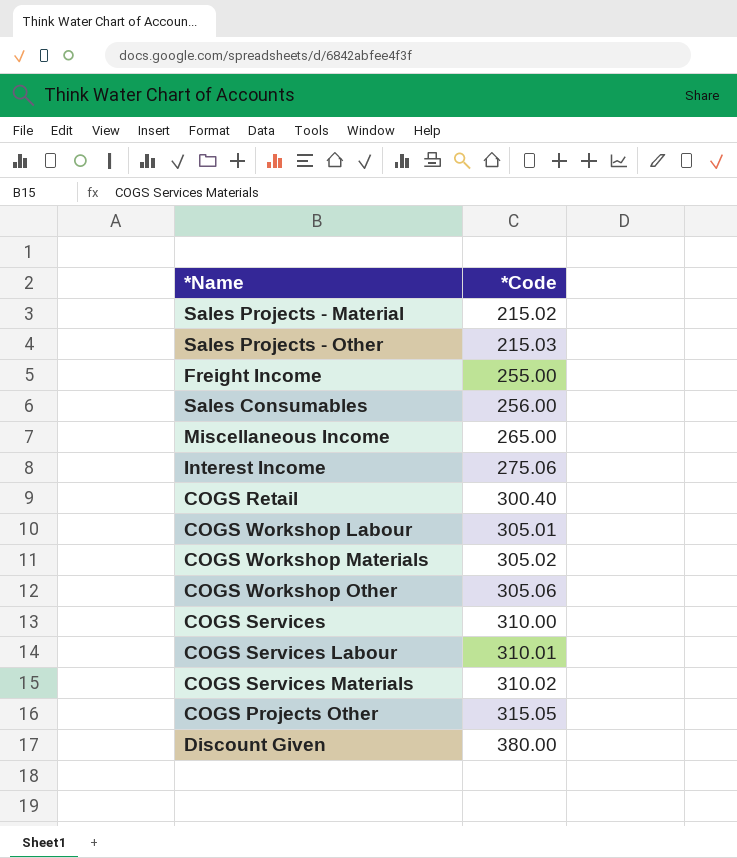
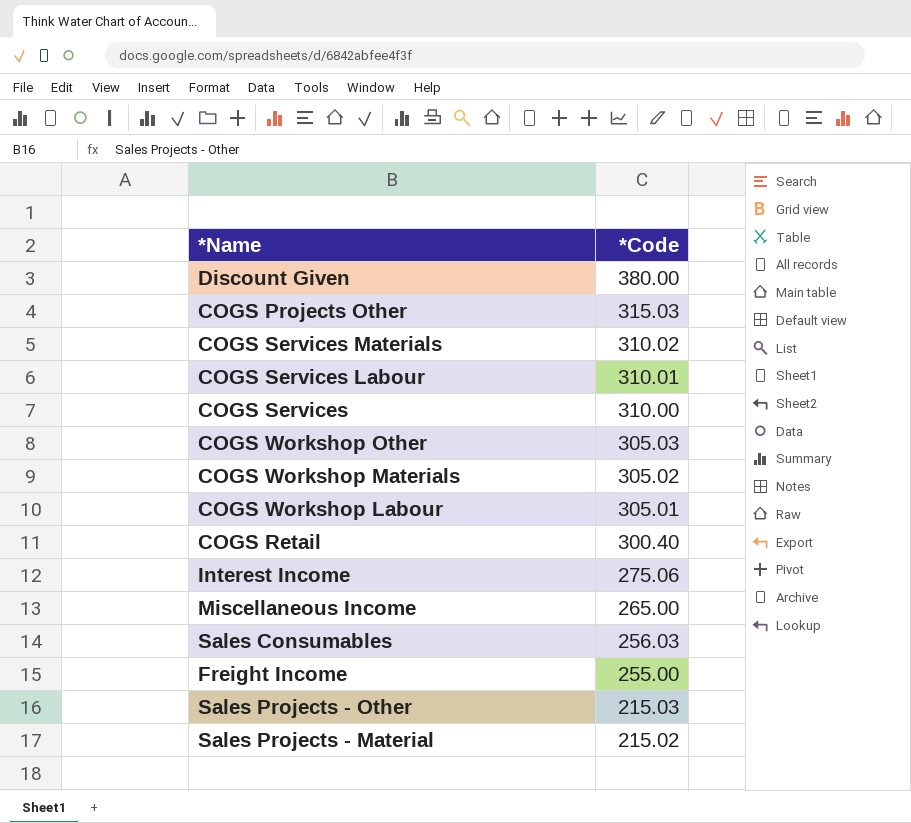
row order: *Code ascending -> *Code descending
COGS Projects Other | *Code: 315.05 -> 315.03
COGS Workshop Other | *Code: 305.06 -> 305.03
Sales Consumables | *Code: 256.00 -> 256.03

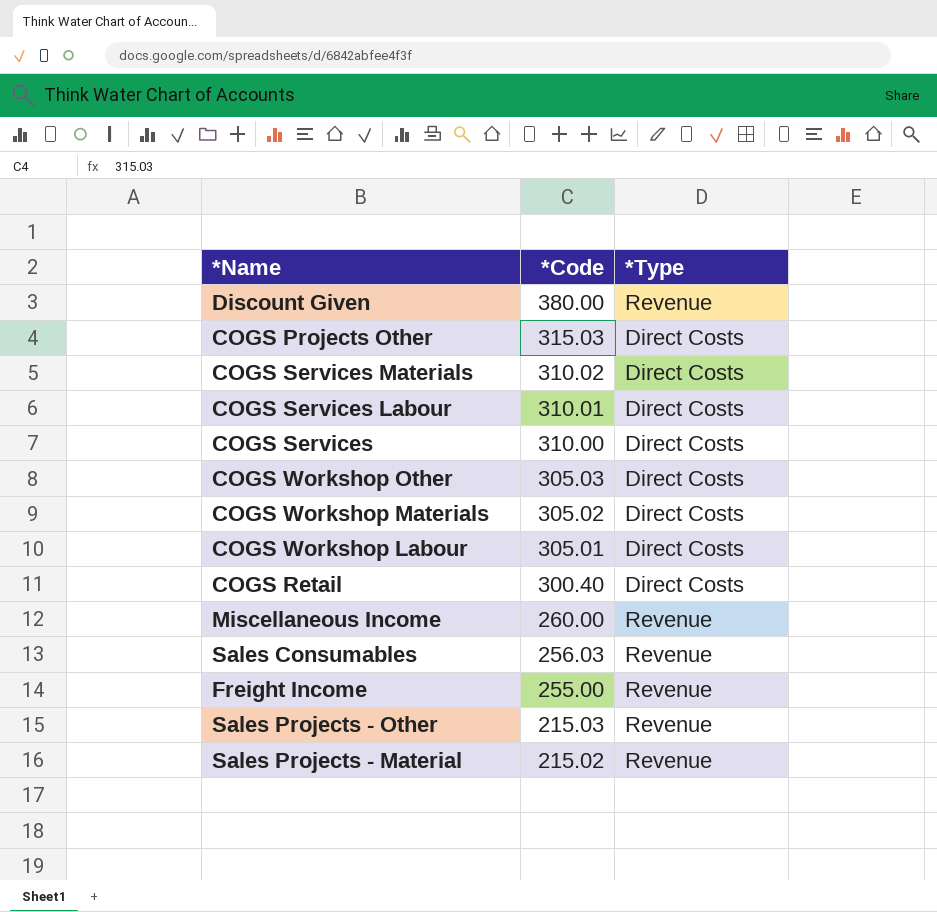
column *Type | position: none -> 3
row Interest Income: 275.06 -> none
Miscellaneous Income | *Code: 265.00 -> 260.00

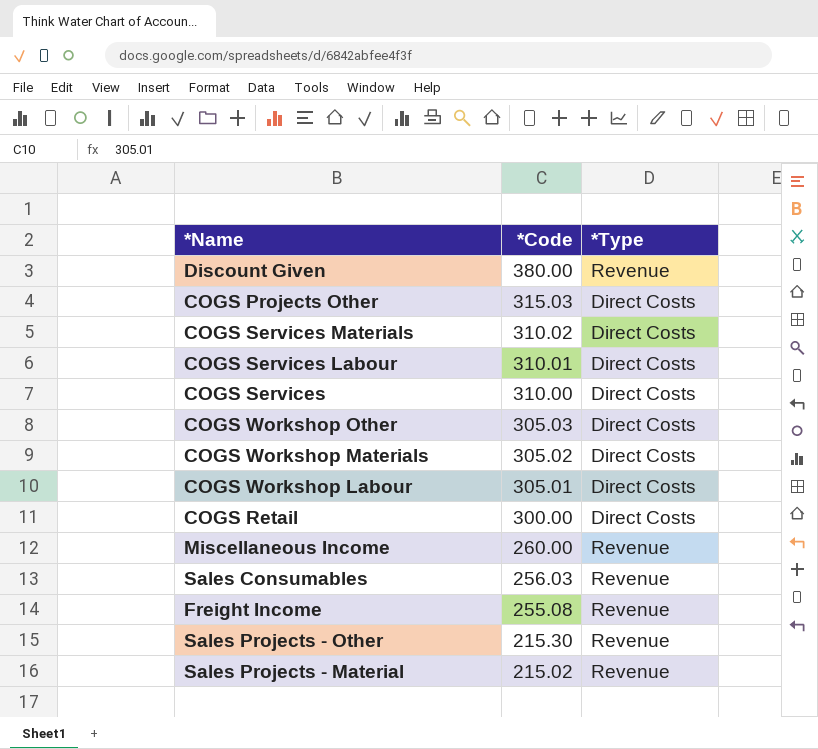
COGS Retail | *Code: 300.40 -> 300.00
Freight Income | *Code: 255.00 -> 255.08
Sales Projects - Other | *Code: 215.03 -> 215.30

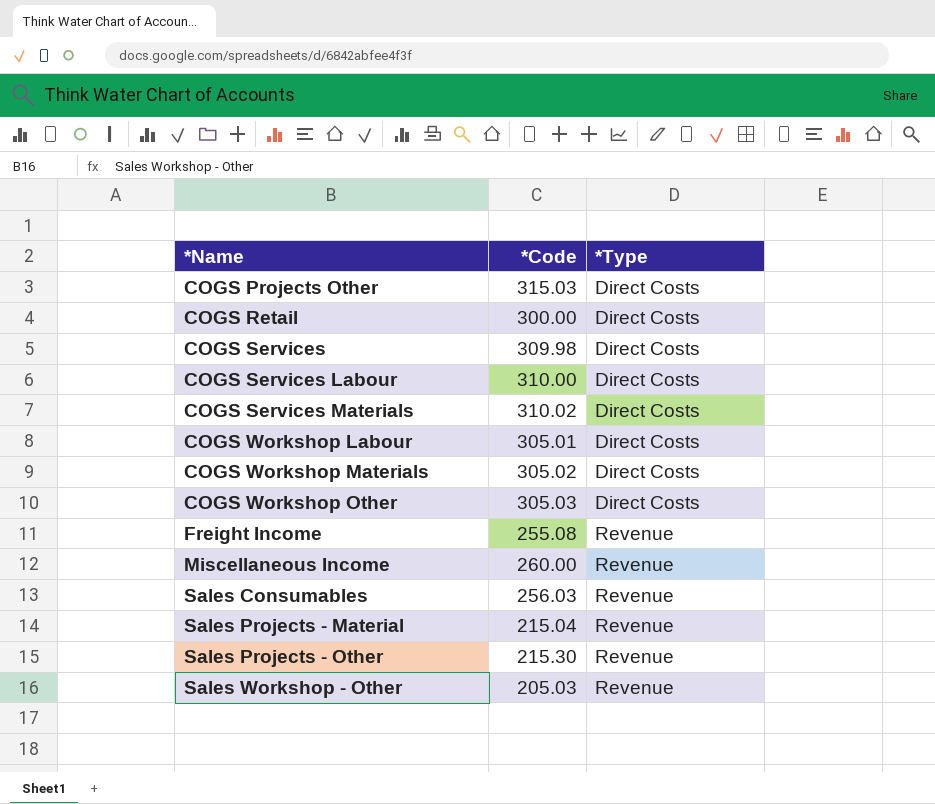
row order: *Code descending -> *Name ascending
row Discount Given: 380.00 | Revenue -> none
COGS Services | *Code: 310.00 -> 309.98
COGS Services Labour | *Code: 310.01 -> 310.00
Sales Projects - Material | *Code: 215.02 -> 215.04
row Sales Workshop - Other: none -> 205.03 | Revenue

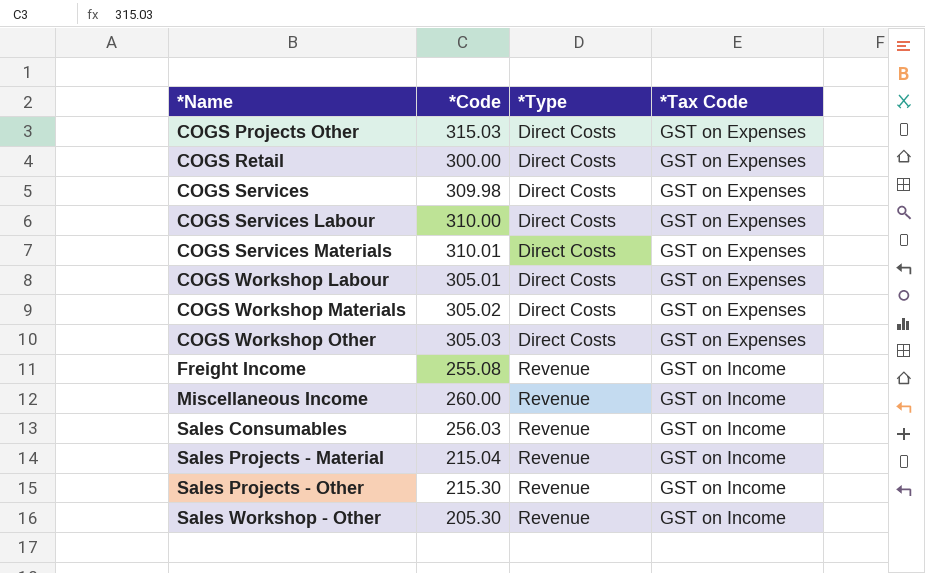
column *Tax Code | position: none -> 4
COGS Services Materials | *Code: 310.02 -> 310.01
Sales Workshop - Other | *Code: 205.03 -> 205.30

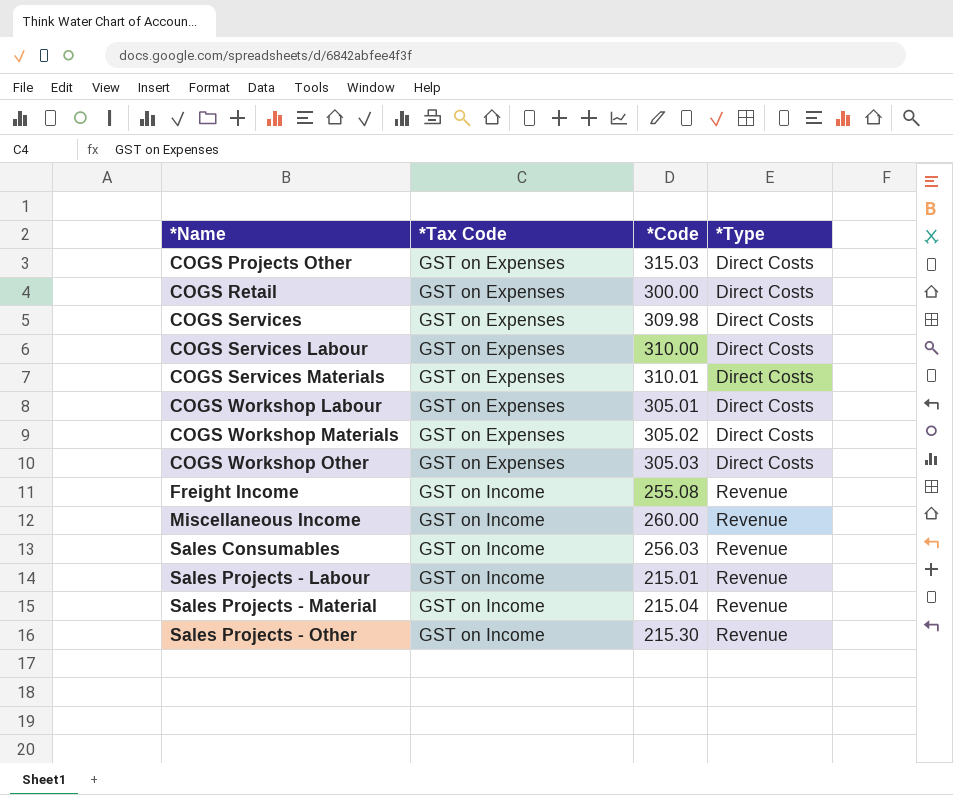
column *Tax Code | position: 4 -> 2
row Sales Workshop - Other: 205.30 | Revenue | GST on Income -> none
row Sales Projects - Labour: none -> GST on Income | 215.01 | Revenue

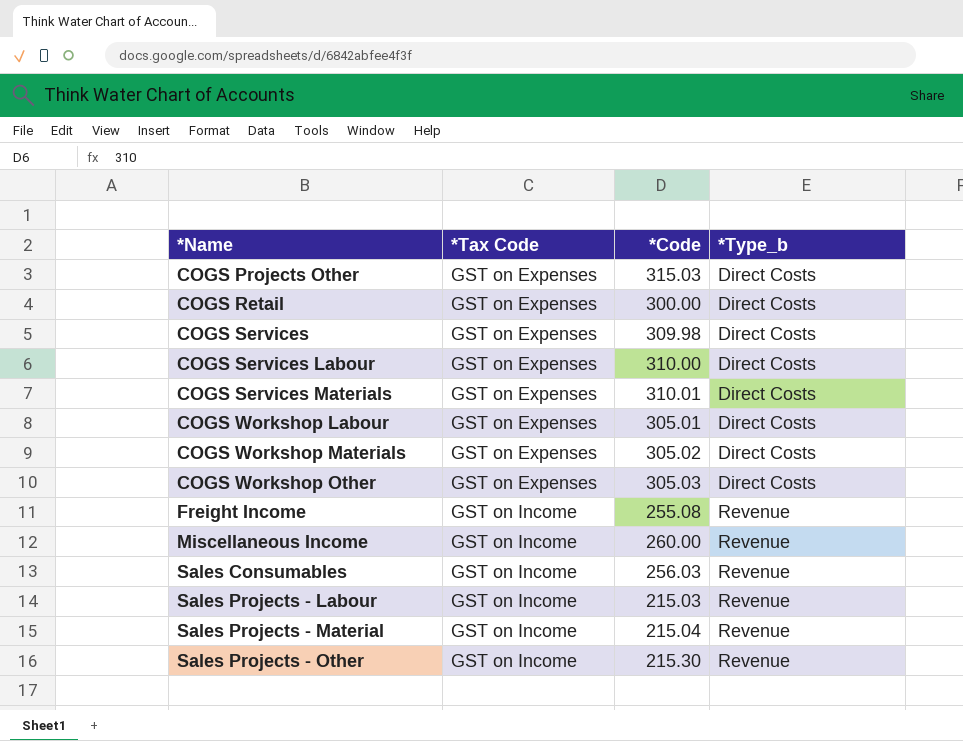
column name: *Type -> *Type_b
Sales Projects - Labour | *Code: 215.01 -> 215.03

